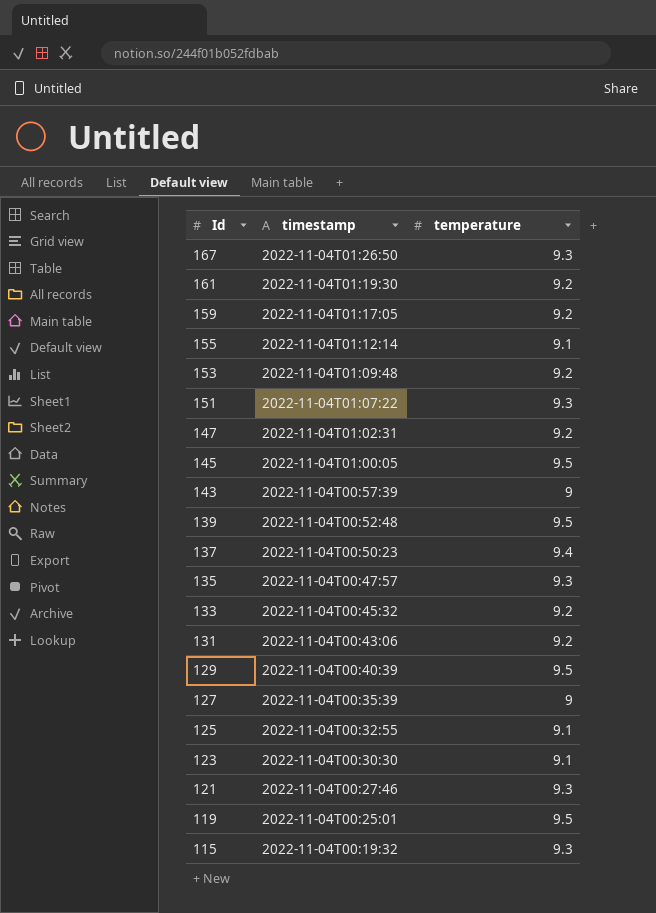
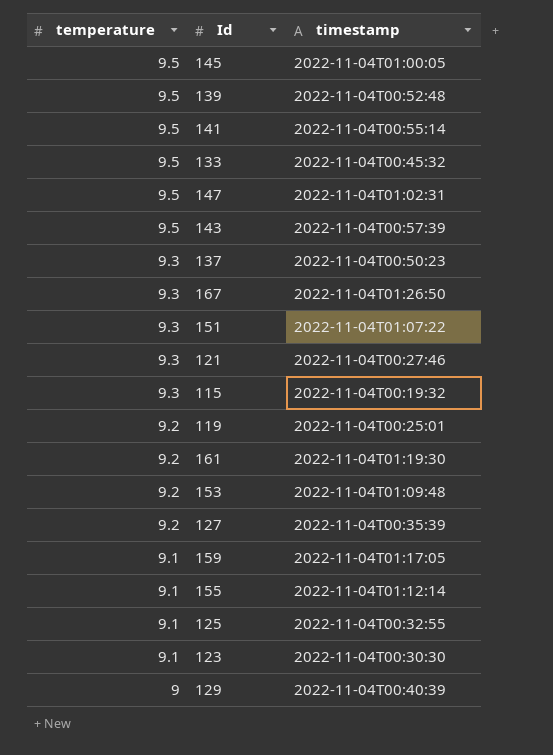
row order: Id descending -> temperature descending
column temperature | position: 3 -> 1
row 135: 2022-11-04T00:47:57 | 9.3 -> none
row 131: 2022-11-04T00:43:06 | 9.2 -> none
row 141: none -> 9.5 | 2022-11-04T00:55:14
133 | temperature: 9.2 -> 9.5
147 | temperature: 9.2 -> 9.5
143 | temperature: 9 -> 9.5
137 | temperature: 9.4 -> 9.3
119 | temperature: 9.5 -> 9.2
127 | temperature: 9 -> 9.2
159 | temperature: 9.2 -> 9.1
129 | temperature: 9.5 -> 9

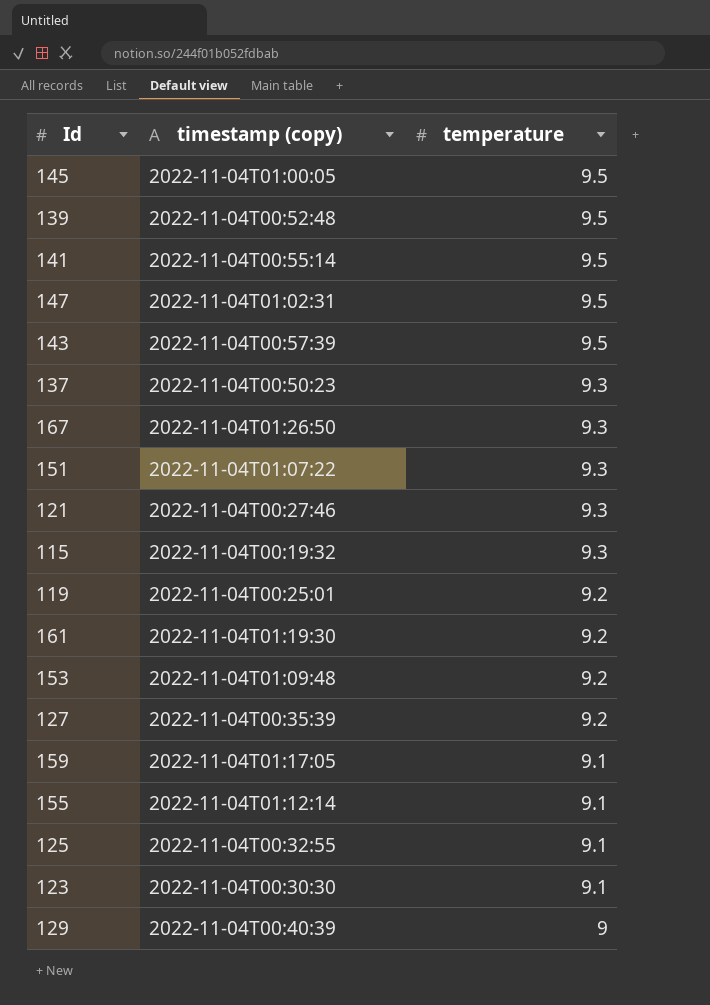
column name: timestamp -> timestamp (copy)
column temperature | position: 1 -> 3
row 133: 9.5 | 2022-11-04T00:45:32 -> none

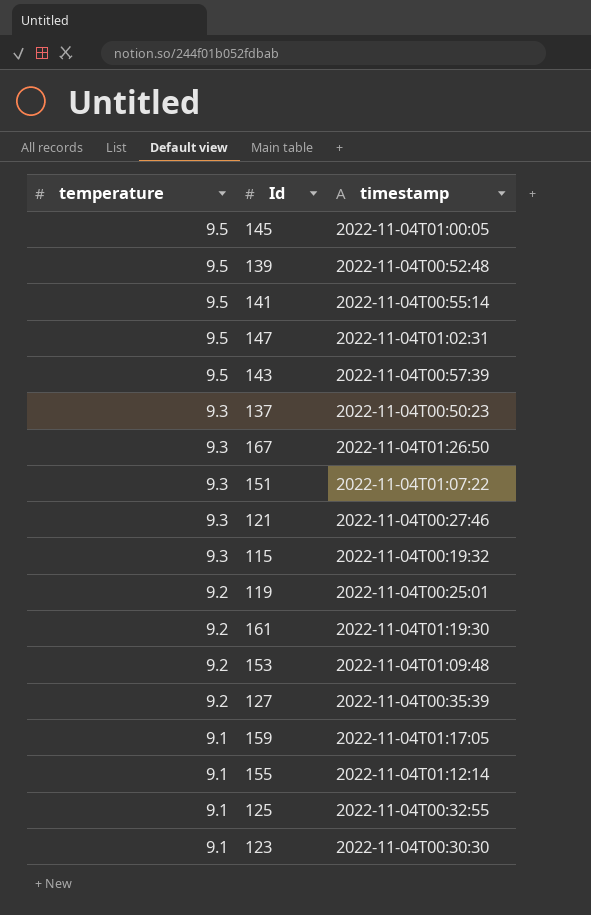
column temperature | position: 3 -> 1
column name: timestamp (copy) -> timestamp
row 129: 2022-11-04T00:40:39 | 9 -> none

